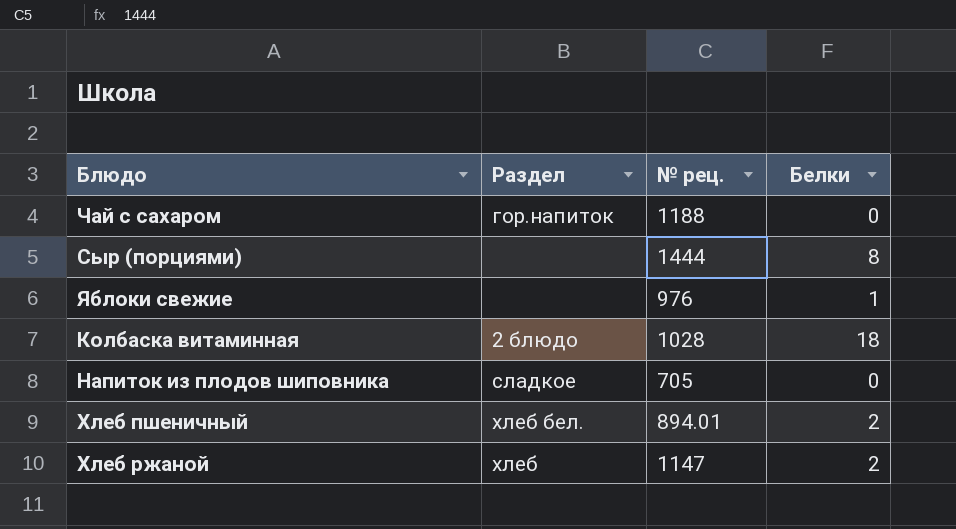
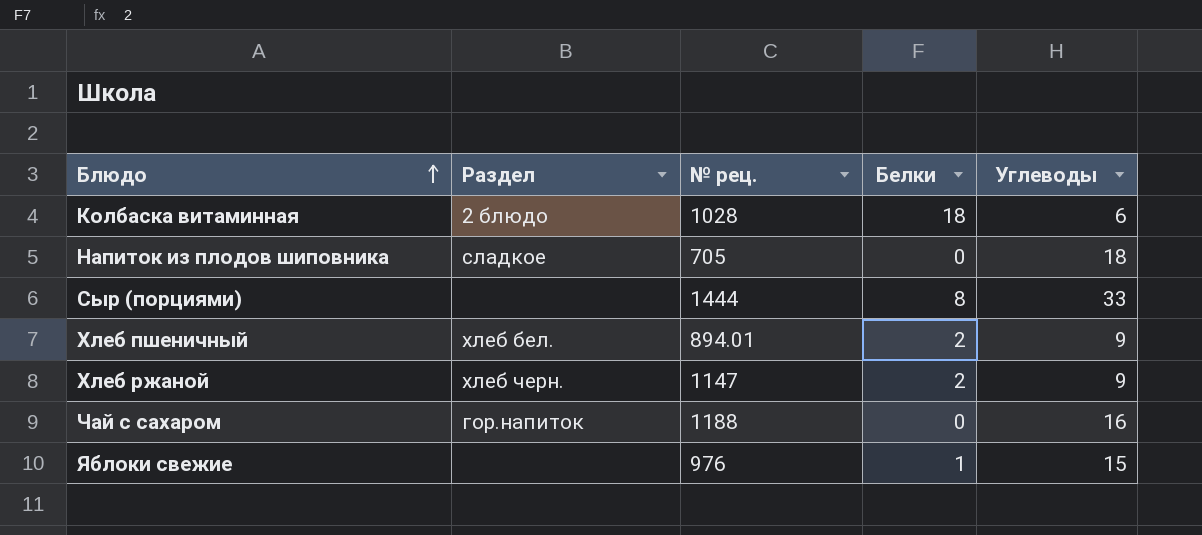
row order: none -> Блюдо ascending
column Углеводы | position: none -> 5
Хлеб ржаной | Раздел: хлеб -> хлеб черн.

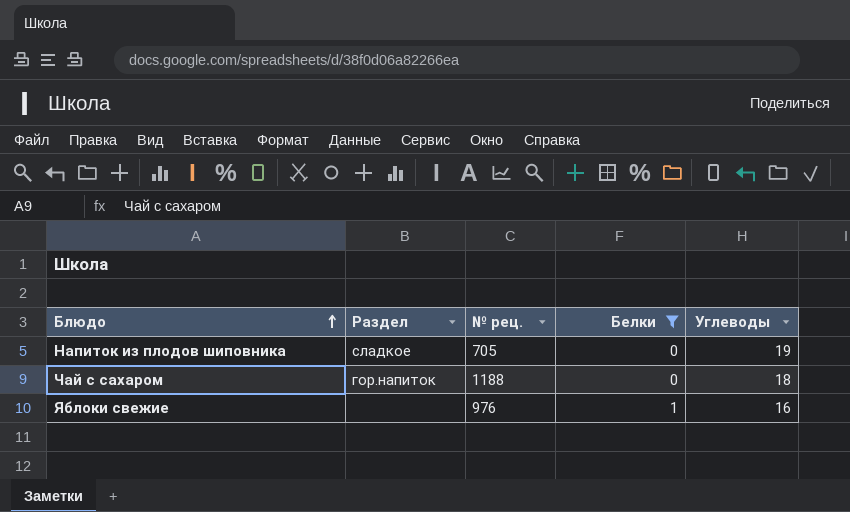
filter: none -> Белки <= 1
Напиток из плодов шиповника | Углеводы: 18 -> 19
Чай с сахаром | Углеводы: 16 -> 18
Яблоки свежие | Углеводы: 15 -> 16

